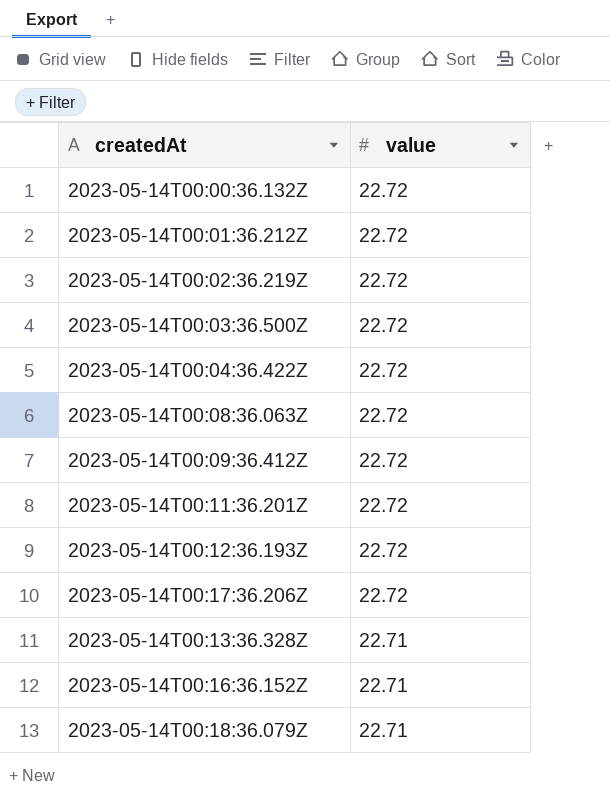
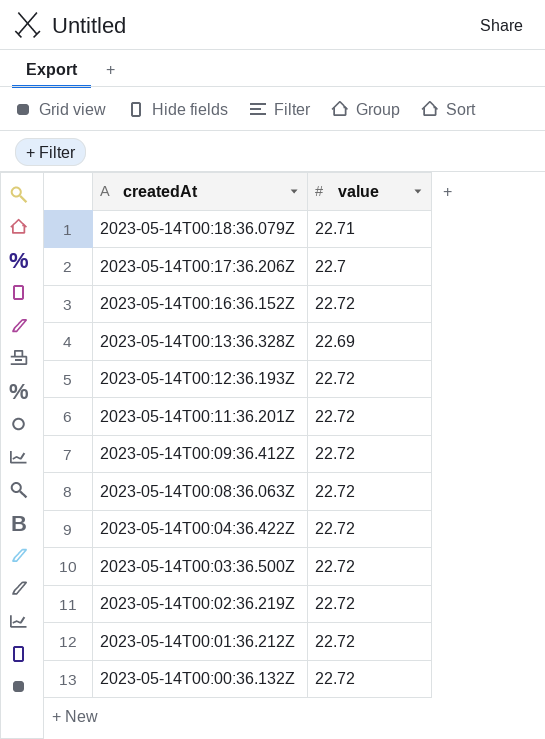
row order: value descending -> createdAt descending
2023-05-14T00:17:36.206Z | value: 22.72 -> 22.7
2023-05-14T00:16:36.152Z | value: 22.71 -> 22.72
2023-05-14T00:13:36.328Z | value: 22.71 -> 22.69

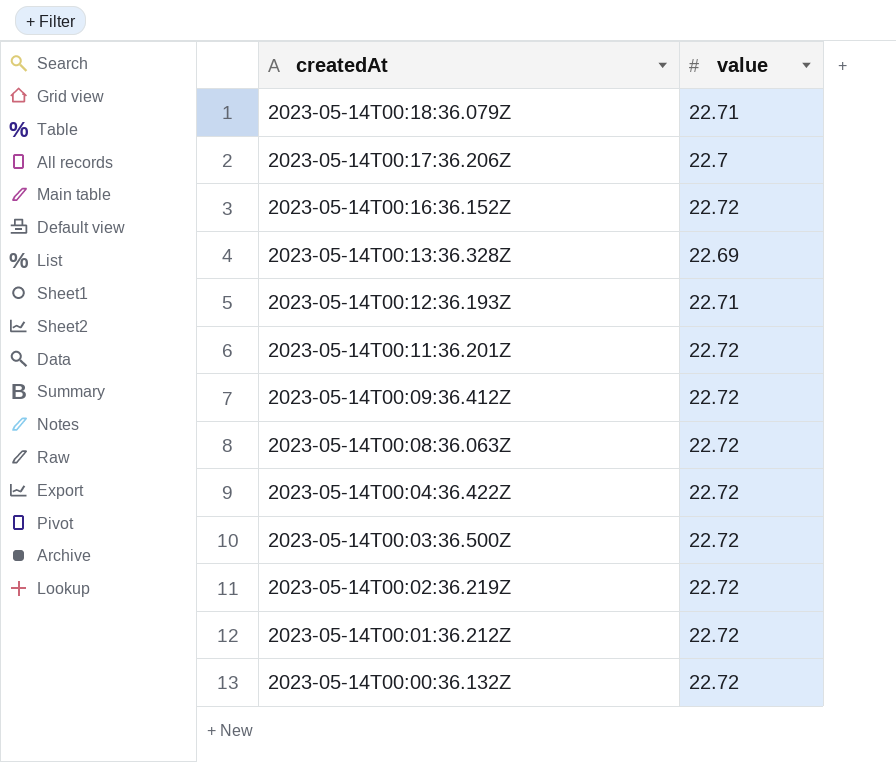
2023-05-14T00:12:36.193Z | value: 22.72 -> 22.71

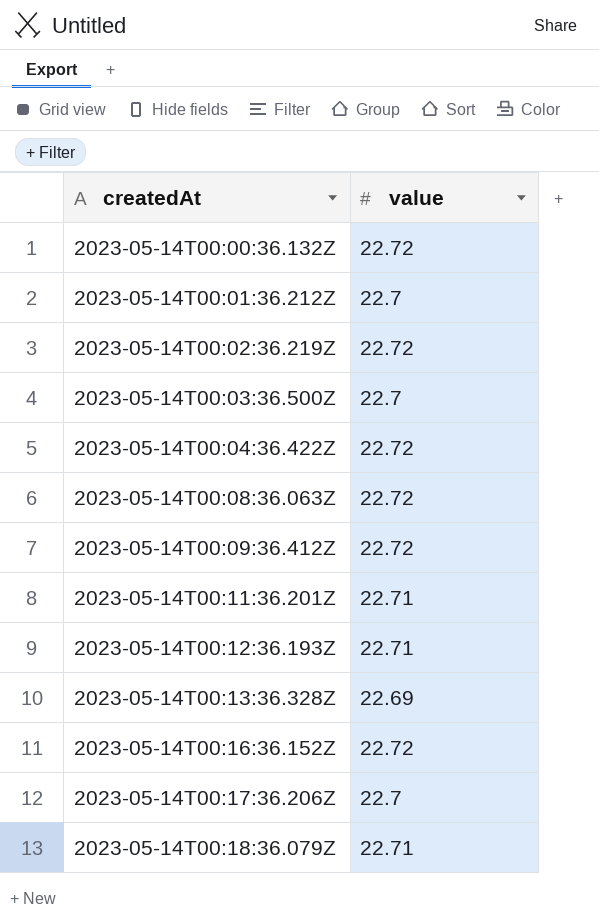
row order: createdAt descending -> createdAt ascending
2023-05-14T00:01:36.212Z | value: 22.72 -> 22.7
2023-05-14T00:03:36.500Z | value: 22.72 -> 22.7
2023-05-14T00:11:36.201Z | value: 22.72 -> 22.71

